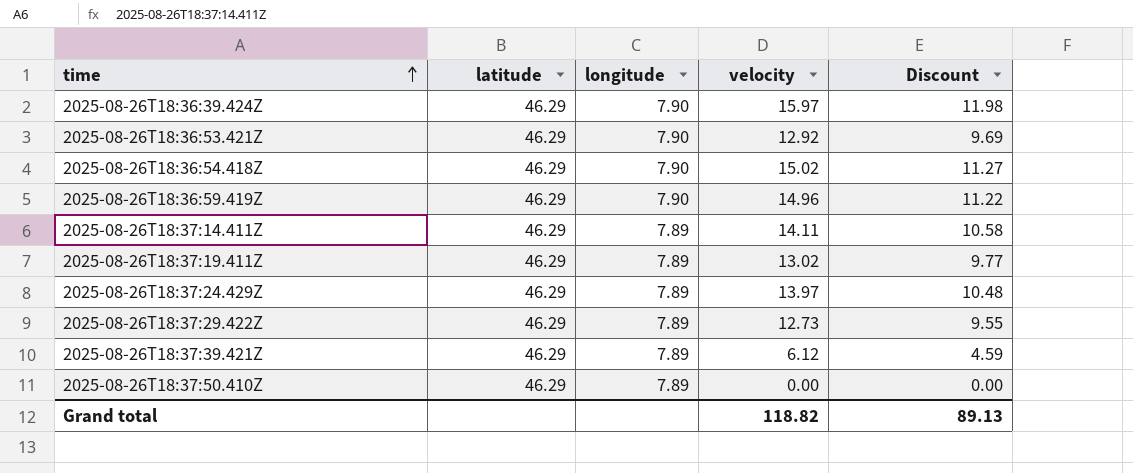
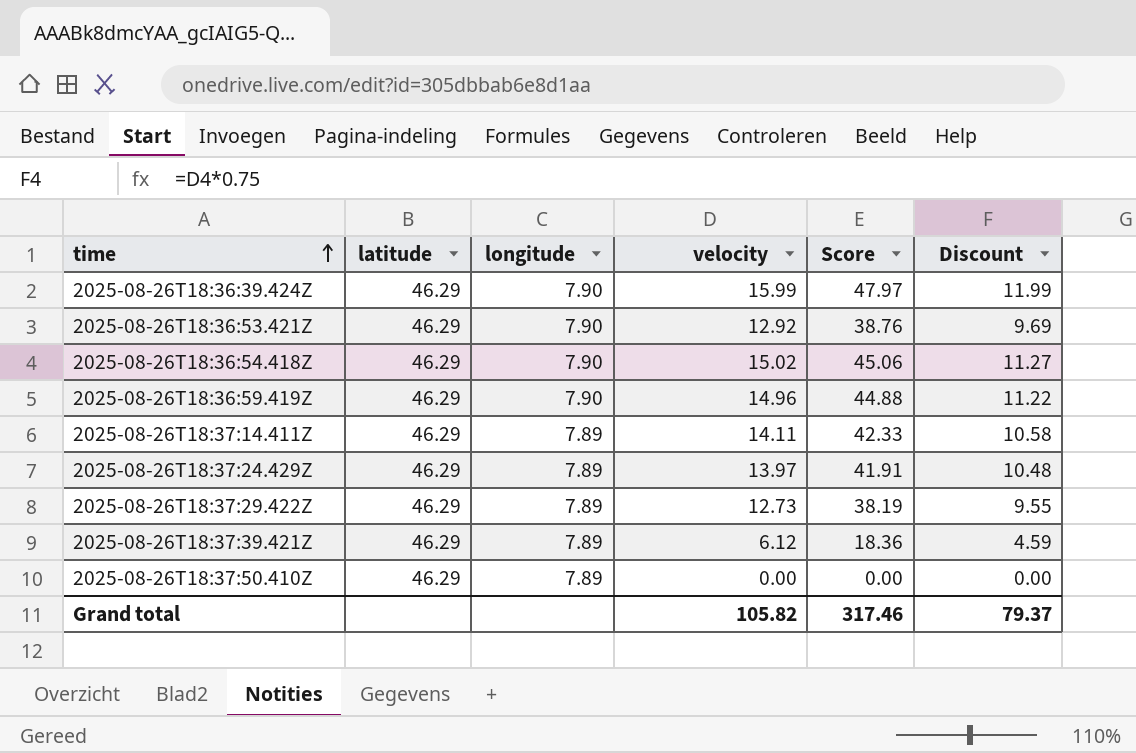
column Score | formula: none -> [velocity] * 3
row 2025-08-26T18:37:19.411Z: 46.29 | 7.89 | 13.02 | 9.77 -> none
2025-08-26T18:36:39.424Z | velocity: 15.97 -> 15.99
2025-08-26T18:36:39.424Z | Discount: 11.98 -> 11.99
Grand total | velocity: 118.82 -> 105.82
Grand total | Discount: 89.13 -> 79.37

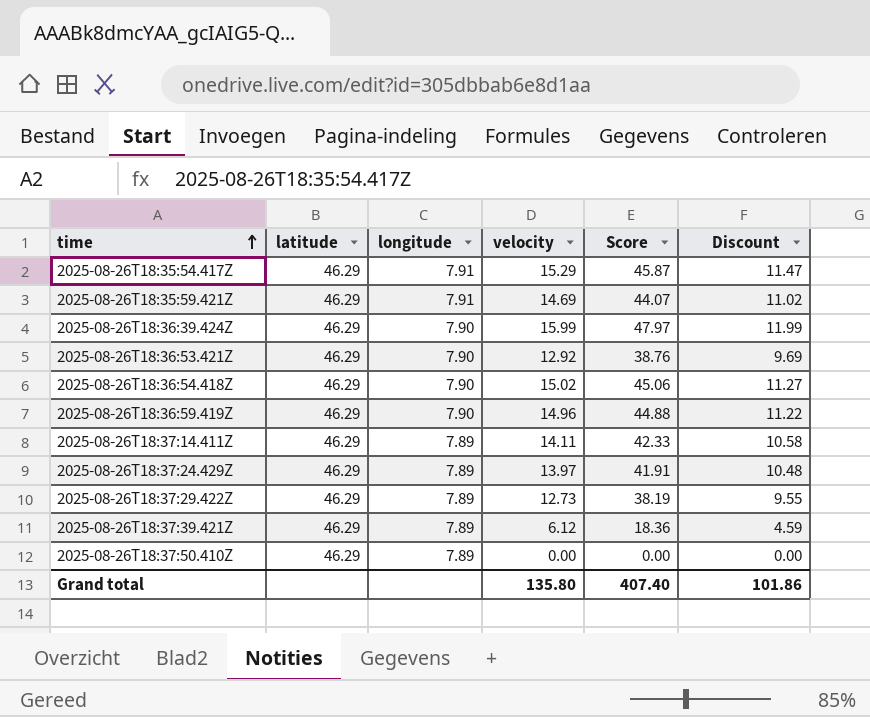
row 2025-08-26T18:35:54.417Z: none -> 46.29 | 7.91 | 15.29 | 45.87 | 11.47
row 2025-08-26T18:35:59.421Z: none -> 46.29 | 7.91 | 14.69 | 44.07 | 11.02
Grand total | velocity: 105.82 -> 135.80
Grand total | Score: 317.46 -> 407.40
Grand total | Discount: 79.37 -> 101.86

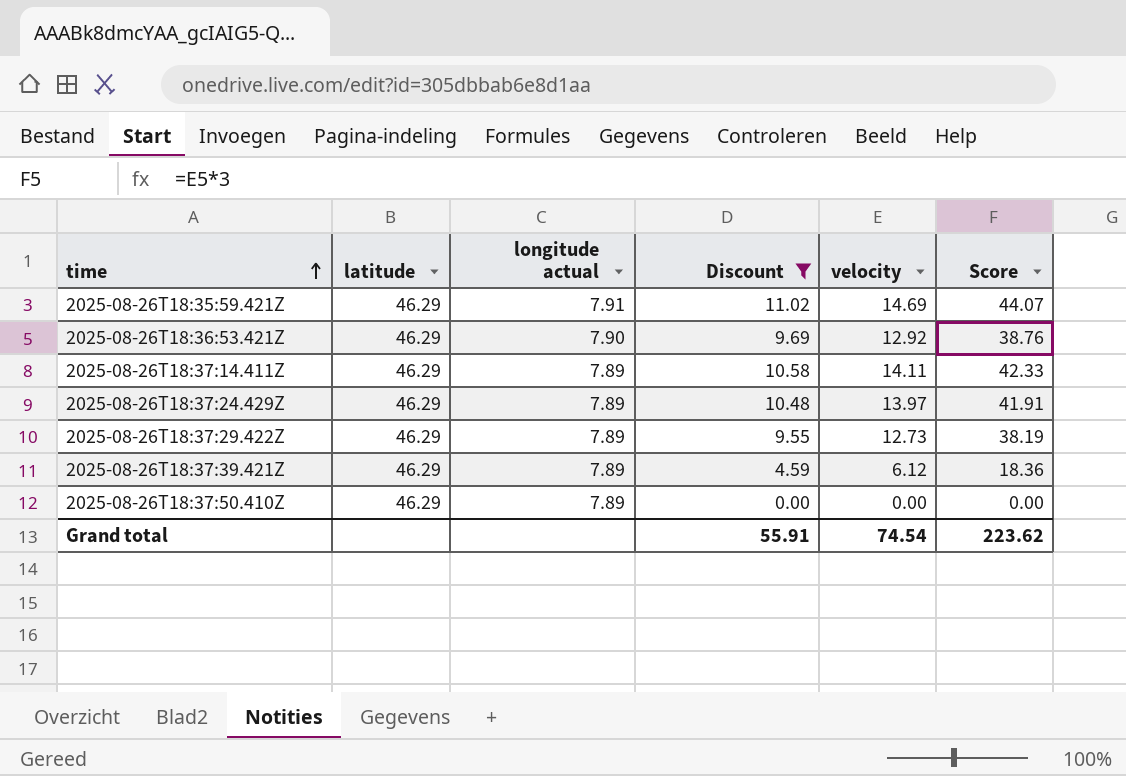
filter: none -> Discount <= 11.02
column name: longitude -> longitude actual
column Discount | position: 6 -> 4
Grand total | Discount: 101.86 -> 55.91
Grand total | velocity: 135.80 -> 74.54
Grand total | Score: 407.40 -> 223.62

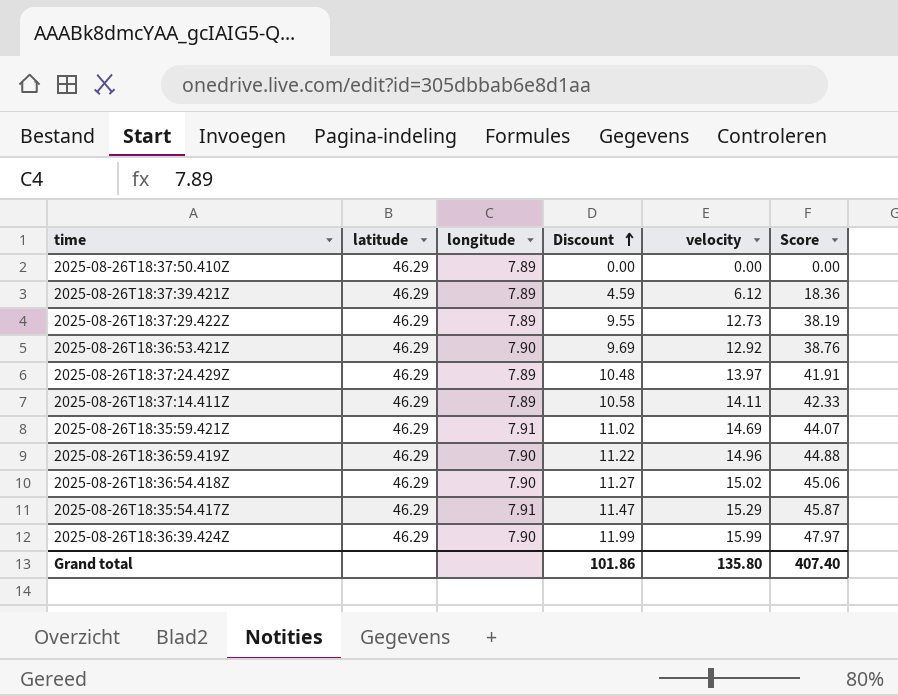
filter: Discount <= 11.02 -> none
row order: time ascending -> Discount ascending
column name: longitude actual -> longitude
Grand total | Discount: 55.91 -> 101.86
Grand total | velocity: 74.54 -> 135.80
Grand total | Score: 223.62 -> 407.40

